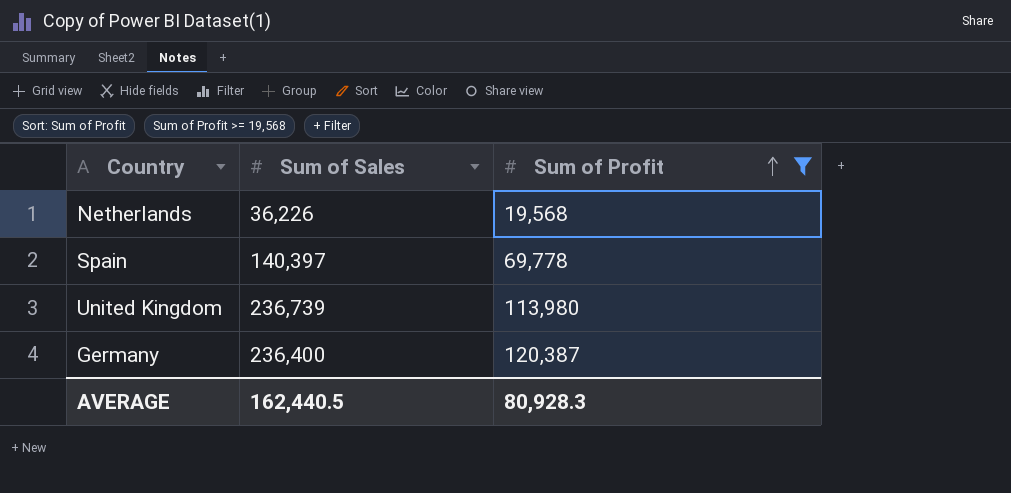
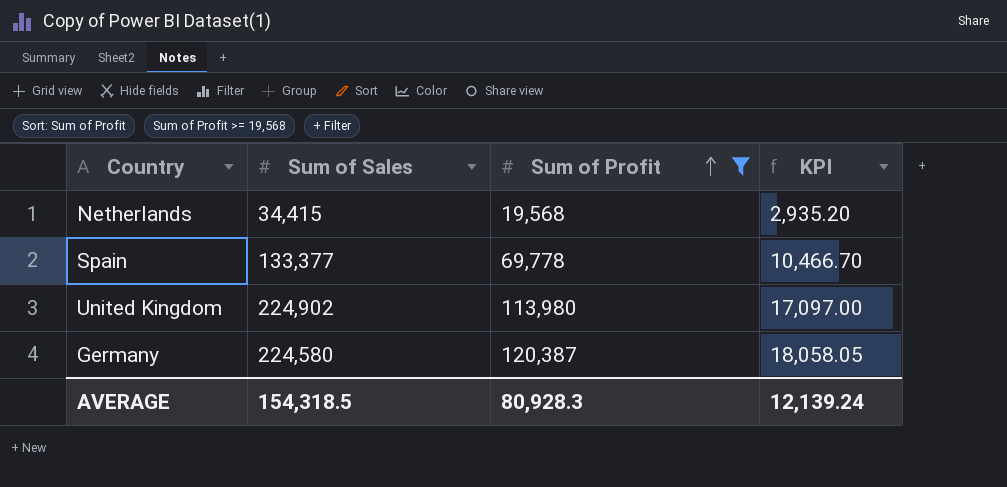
column KPI | formula: none -> [Sum of Profit] * 0.15
Netherlands | Sum of Sales: 36,226 -> 34,415
Spain | Sum of Sales: 140,397 -> 133,377
United Kingdom | Sum of Sales: 236,739 -> 224,902
Germany | Sum of Sales: 236,400 -> 224,580
AVERAGE | Sum of Sales: 162,440.5 -> 154,318.5

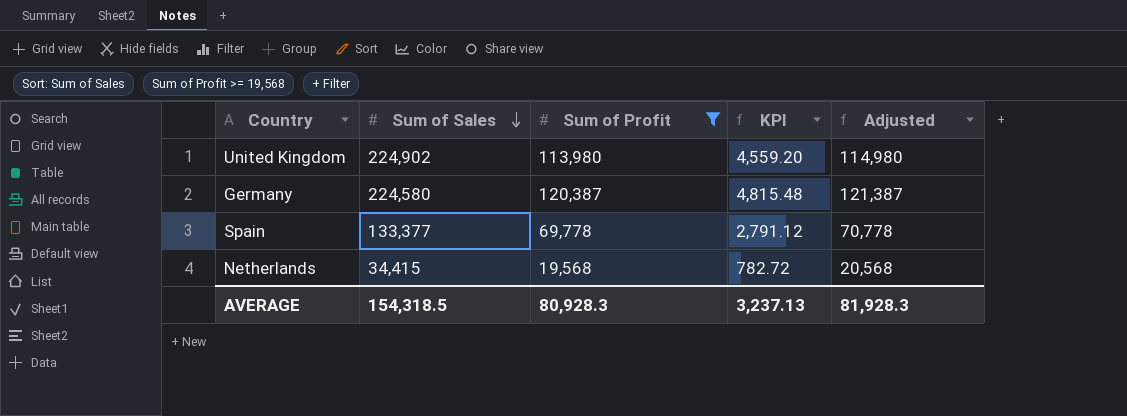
row order: Sum of Profit ascending -> Sum of Sales descending
column KPI | formula: [Sum of Profit] * 0.15 -> [Sum of Profit] * 0.04
column Adjusted | formula: none -> [Sum of Profit] + 1000
AVERAGE | KPI: 12,139.24 -> 3,237.13

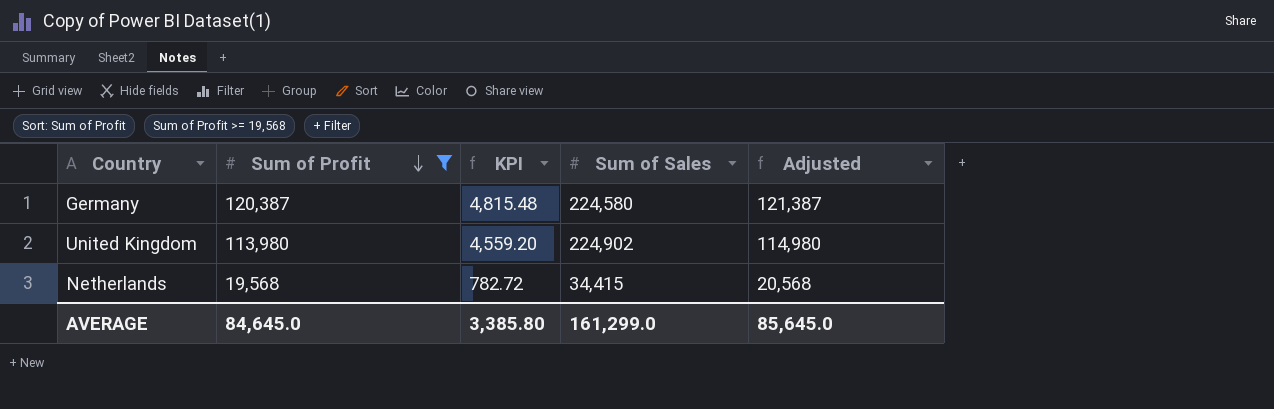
row order: Sum of Sales descending -> Sum of Profit descending
column Sum of Sales | position: 2 -> 4
row Spain: 133,377 | 69,778 | 2,791.12 | 70,778 -> none
AVERAGE | Sum of Profit: 80,928.3 -> 84,645.0
AVERAGE | KPI: 3,237.13 -> 3,385.80
AVERAGE | Sum of Sales: 154,318.5 -> 161,299.0
AVERAGE | Adjusted: 81,928.3 -> 85,645.0

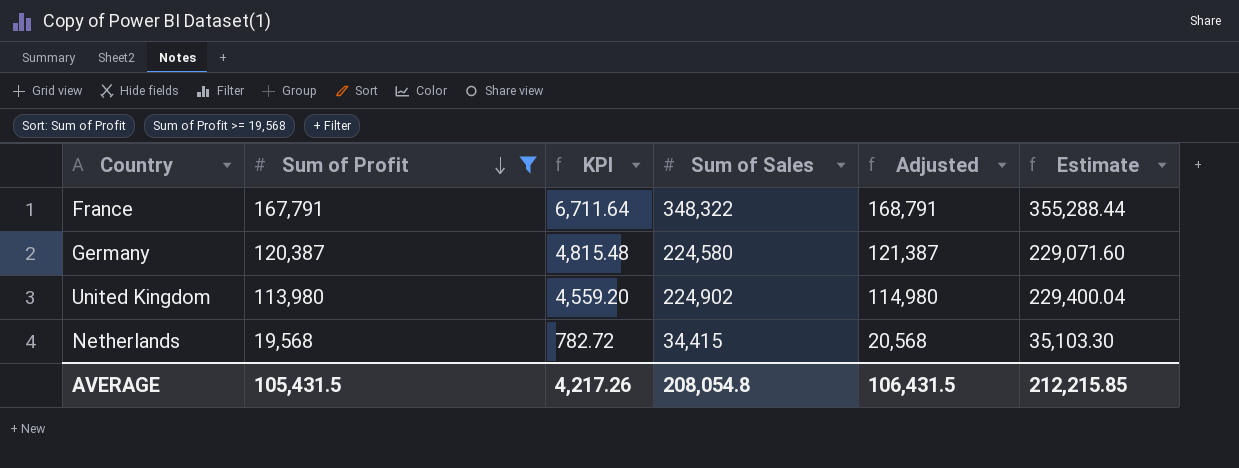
column Estimate | formula: none -> [Sum of Sales] * 1.02
row France: none -> 167,791 | 6,711.64 | 348,322 | 168,791 | 355,288.44
AVERAGE | Sum of Profit: 84,645.0 -> 105,431.5
AVERAGE | KPI: 3,385.80 -> 4,217.26
AVERAGE | Sum of Sales: 161,299.0 -> 208,054.8
AVERAGE | Adjusted: 85,645.0 -> 106,431.5

